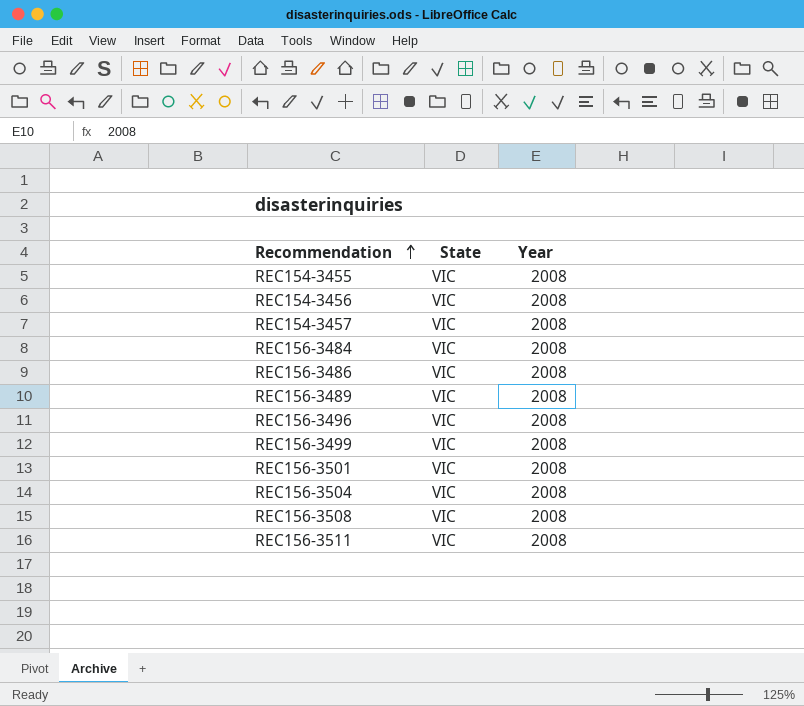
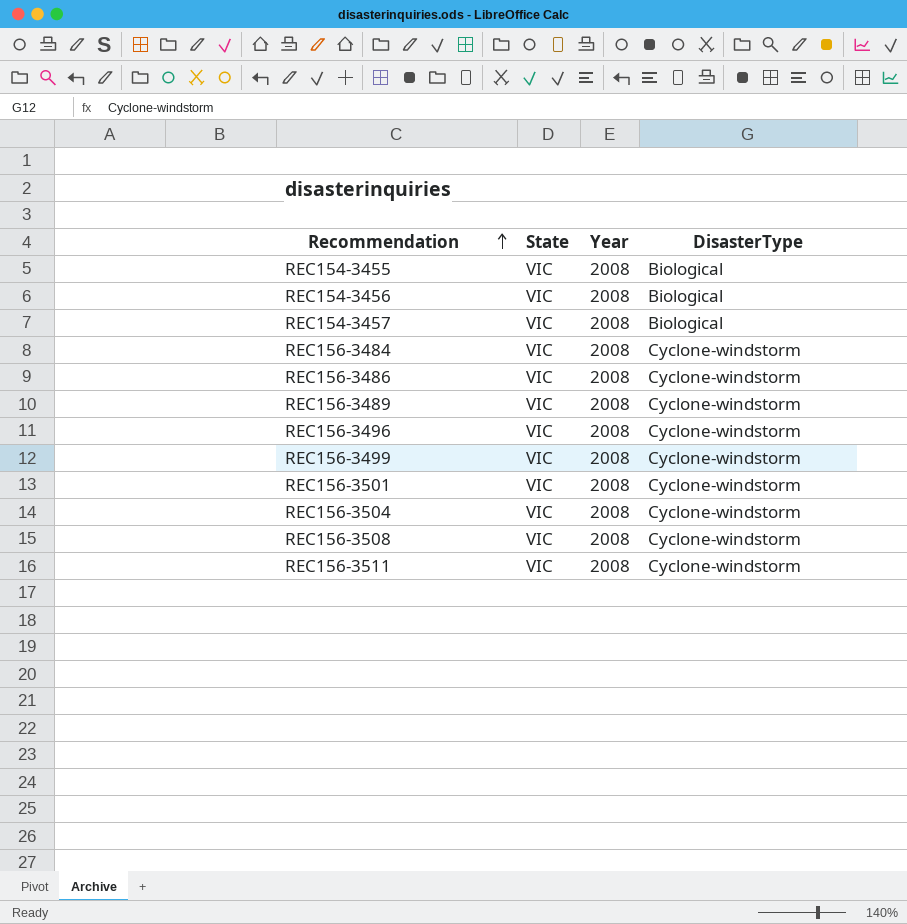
column DisasterType | position: none -> 4

